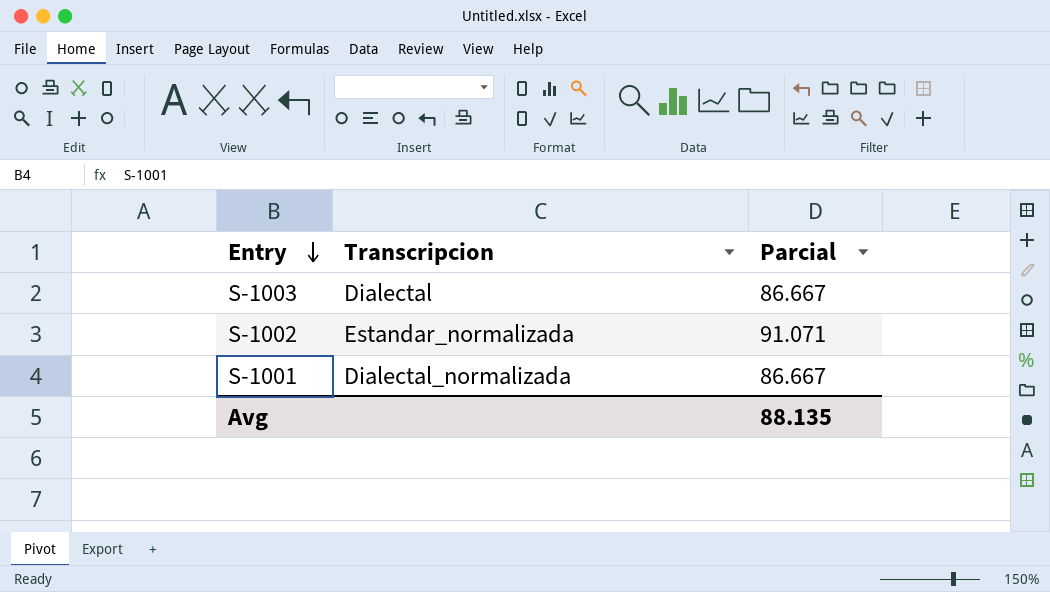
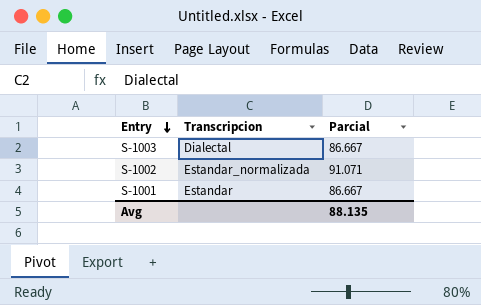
S-1001 | Transcripcion: Dialectal_normalizada -> Estandar

